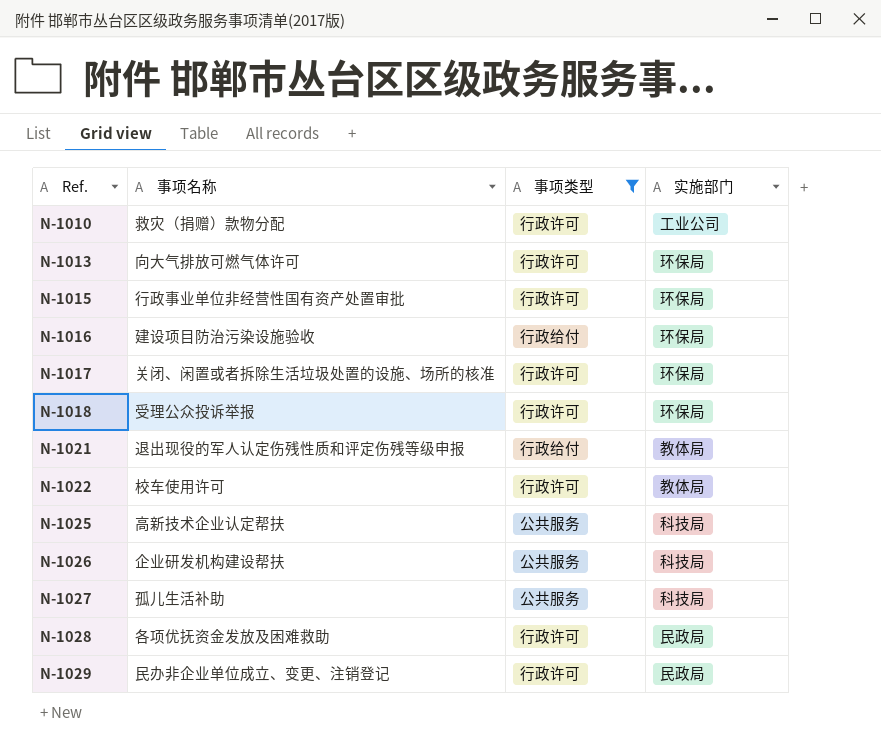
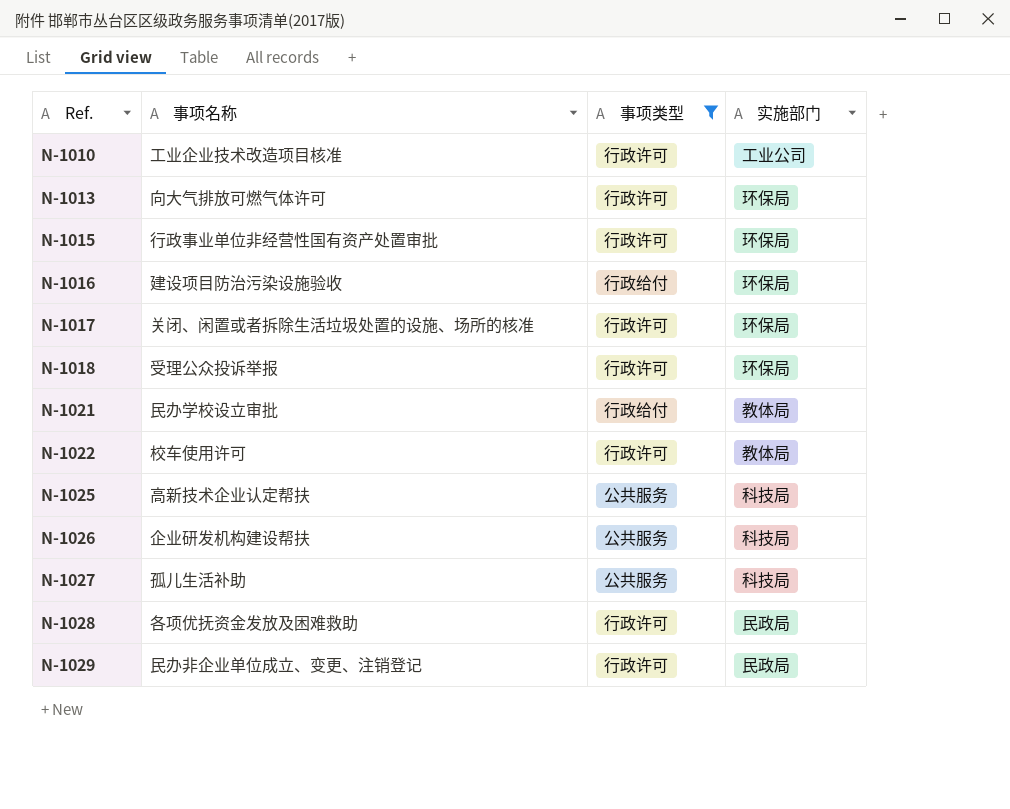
N-1010 | 事项名称: 救灾（捐赠）款物分配 -> 工业企业技术改造项目核准
N-1021 | 事项名称: 退出现役的军人认定伤残性质和评定伤残等级申报 -> 民办学校设立审批

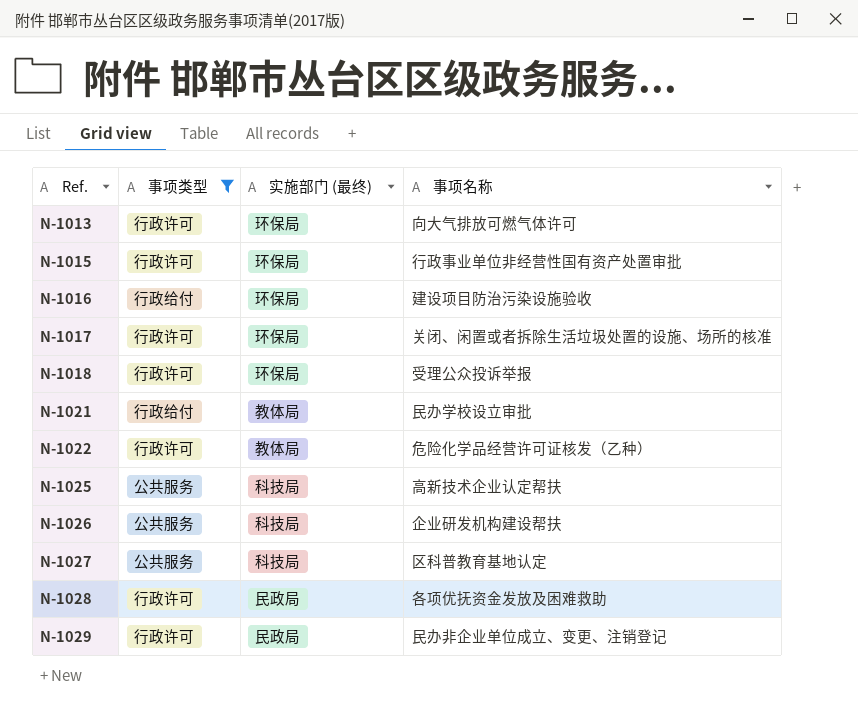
column name: 实施部门 -> 实施部门 (最终)
column 事项名称 | position: 2 -> 4
row N-1010: 工业企业技术改造项目核准 | 行政许可 | 工业公司 -> none
N-1022 | 事项名称: 校车使用许可 -> 危险化学品经营许可证核发（乙种）
N-1027 | 事项名称: 孤儿生活补助 -> 区科普教育基地认定

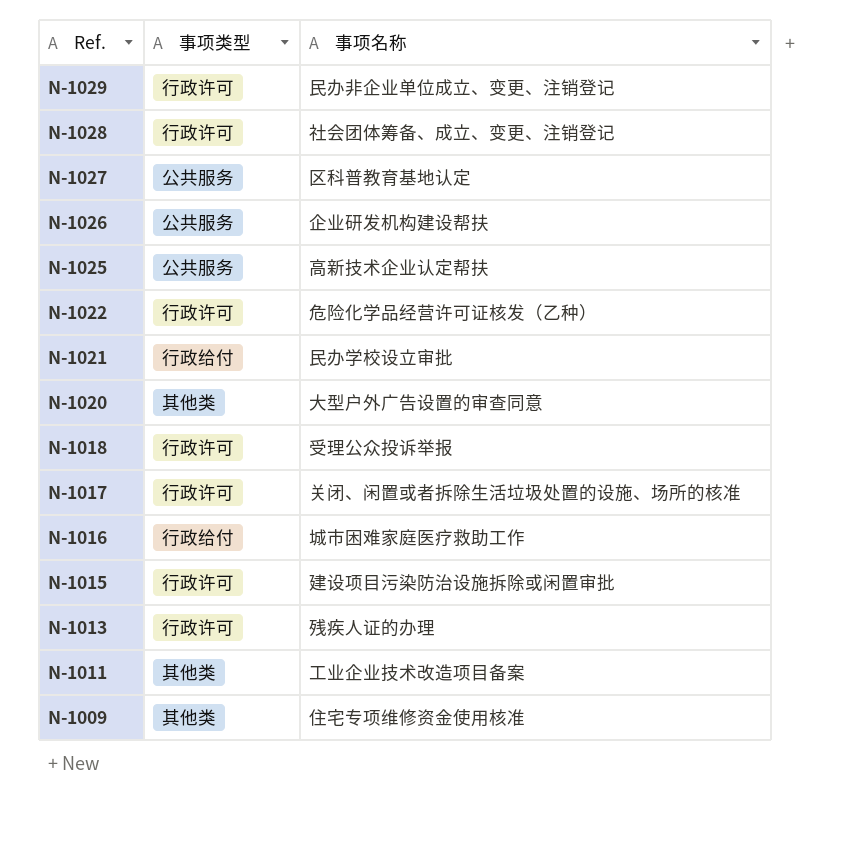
filter: 事项类型 != 其他类 -> none
row order: Ref. ascending -> Ref. descending
column 实施部门 (最终) | position: 3 -> none
N-1028 | 事项名称: 各项优抚资金发放及困难救助 -> 社会团体筹备、成立、变更、注销登记
N-1016 | 事项名称: 建设项目防治污染设施验收 -> 城市困难家庭医疗救助工作
N-1015 | 事项名称: 行政事业单位非经营性国有资产处置审批 -> 建设项目污染防治设施拆除或闲置审批
N-1013 | 事项名称: 向大气排放可燃气体许可 -> 残疾人证的办理

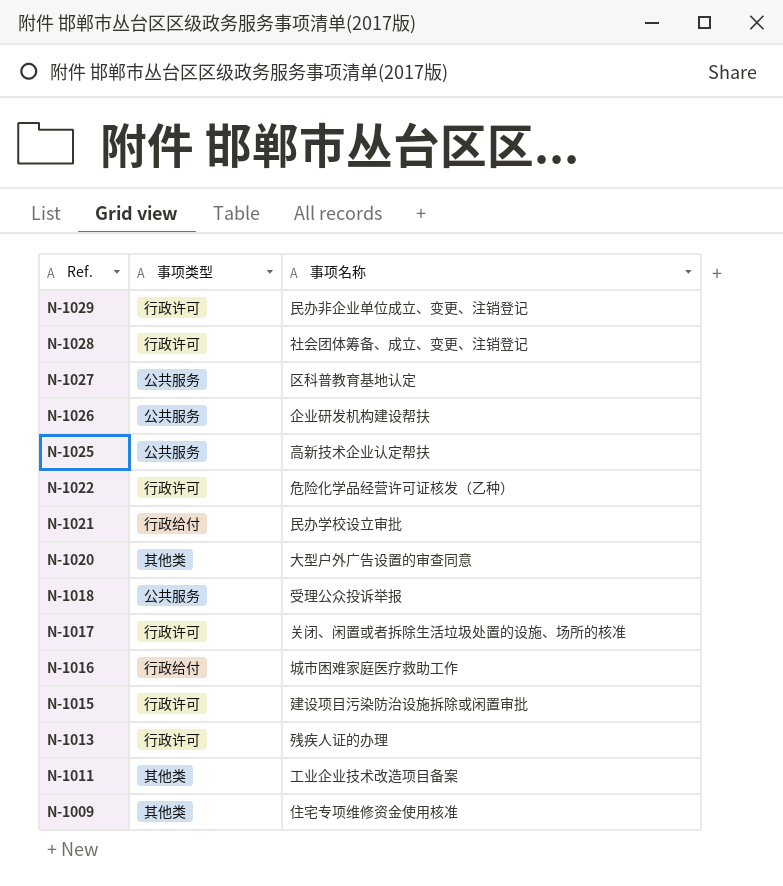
N-1018 | 事项类型: 行政许可 -> 公共服务

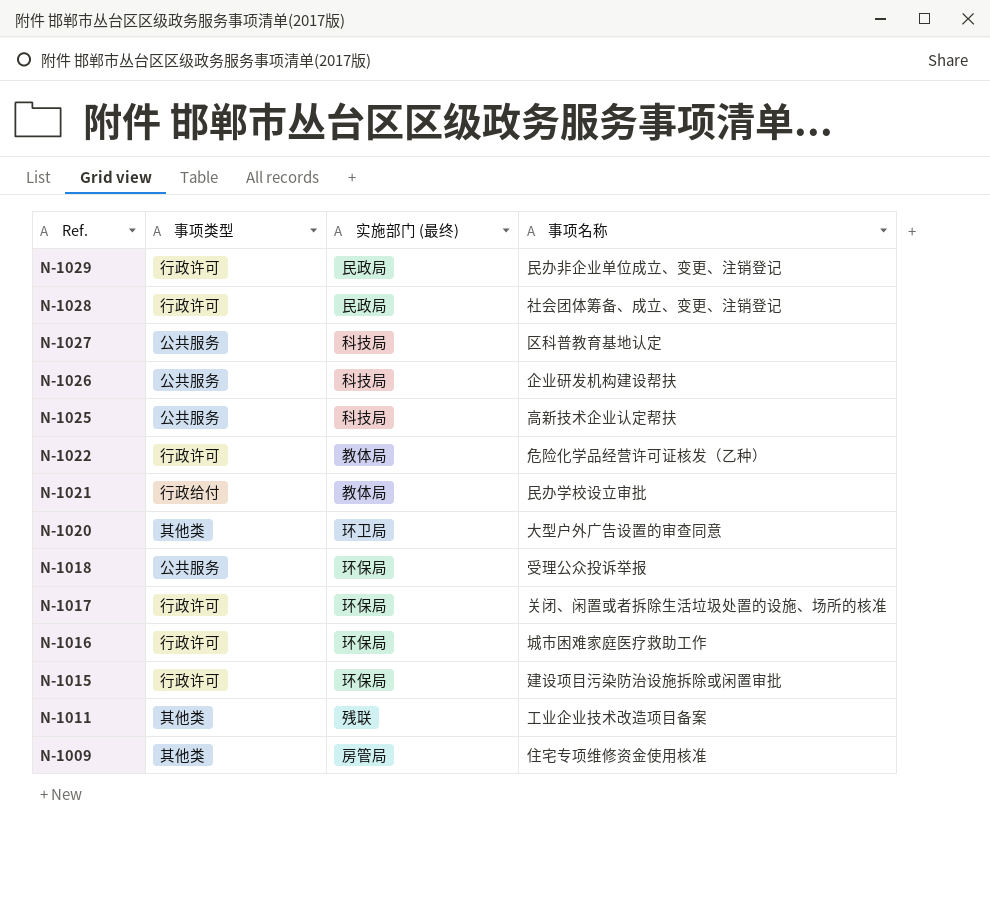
column 实施部门 (最终) | position: none -> 3
row N-1013: 行政许可 | 残疾人证的办理 -> none
N-1016 | 事项类型: 行政给付 -> 行政许可

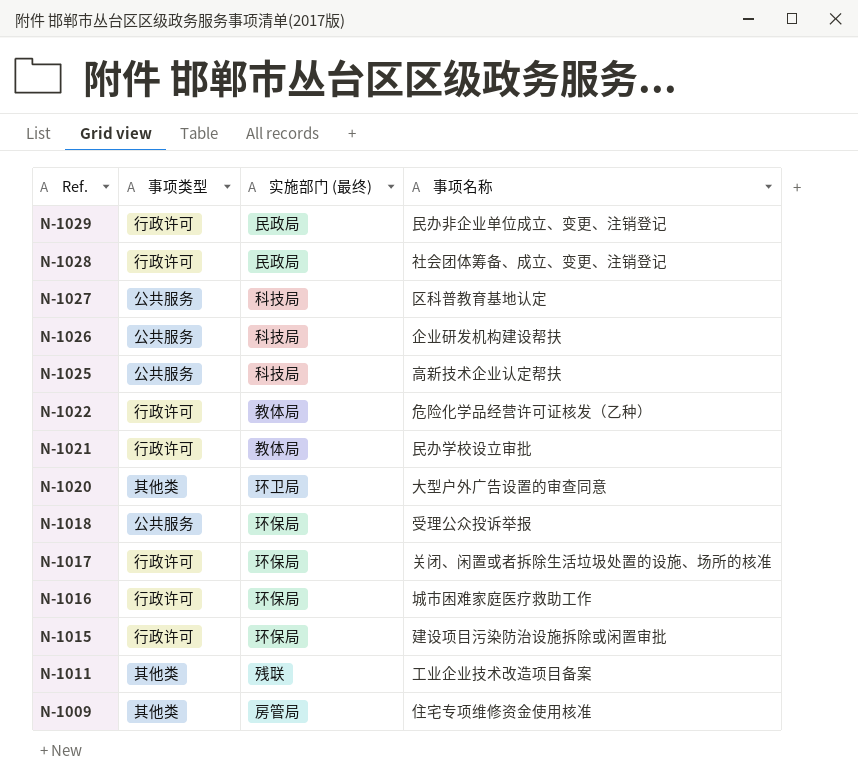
N-1021 | 事项类型: 行政给付 -> 行政许可

